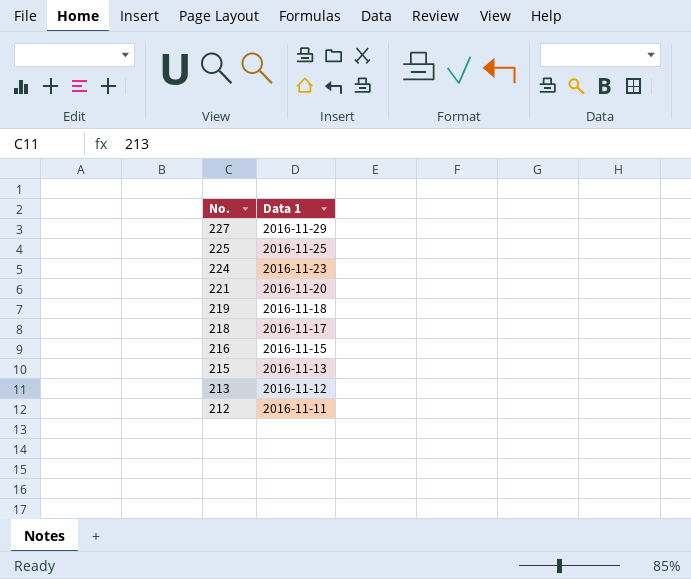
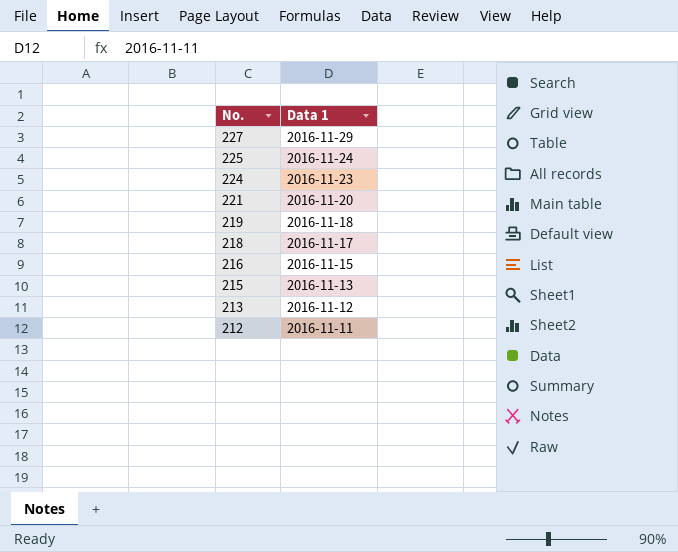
225 | Data 1: 2016-11-25 -> 2016-11-24

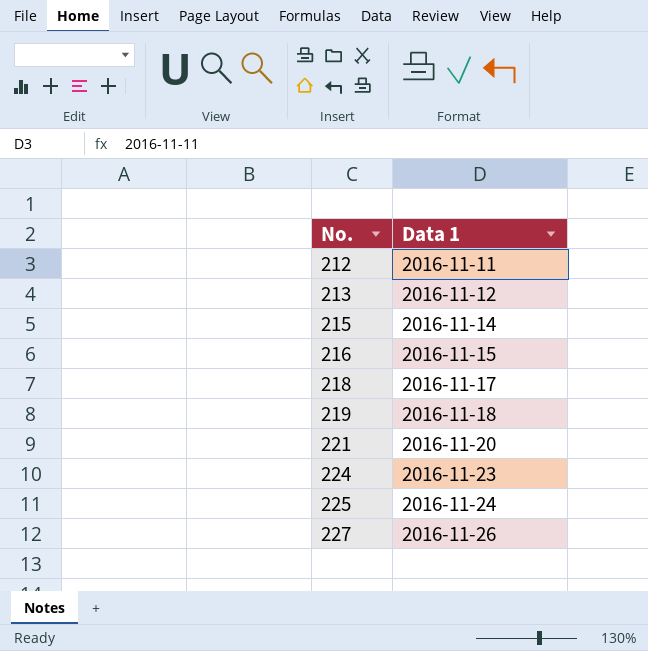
row order: No. descending -> No. ascending
215 | Data 1: 2016-11-13 -> 2016-11-14
227 | Data 1: 2016-11-29 -> 2016-11-26

